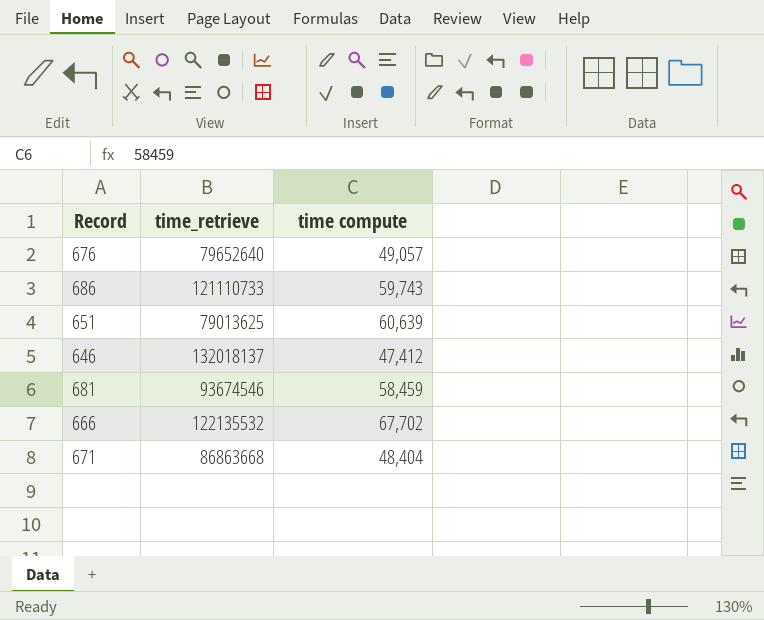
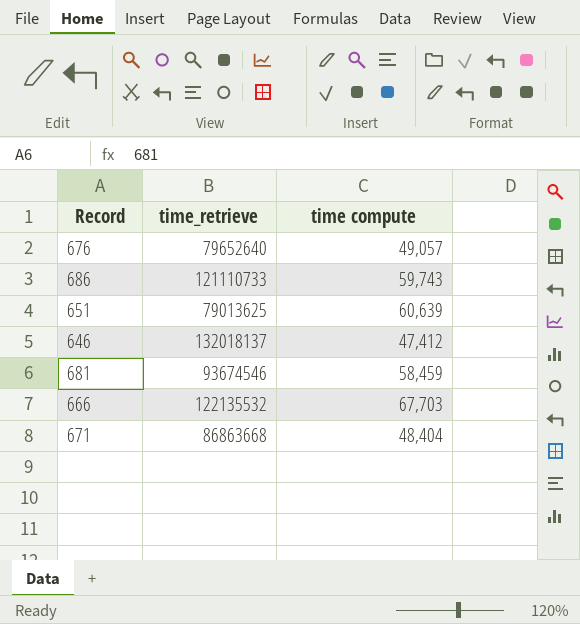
666 | time compute: 67,702 -> 67,703

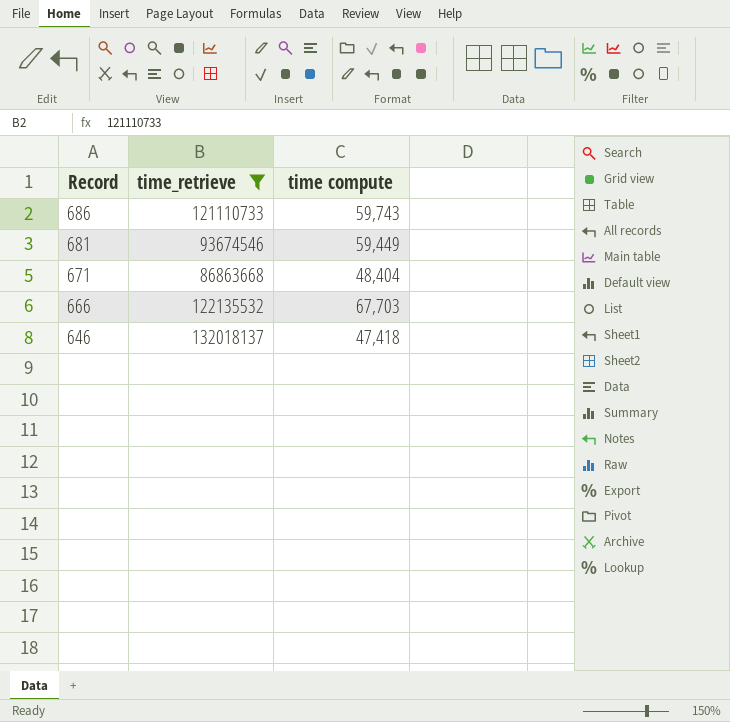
filter: none -> time_retrieve >= 86863668
row order: none -> Record descending
681 | time compute: 58,459 -> 59,449
646 | time compute: 47,412 -> 47,418

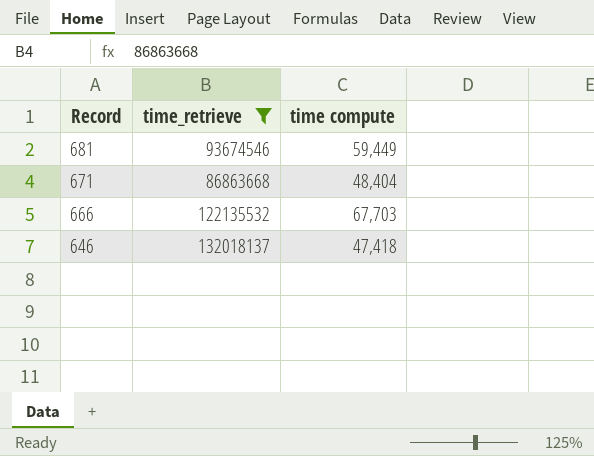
row 686: 121110733 | 59,743 -> none

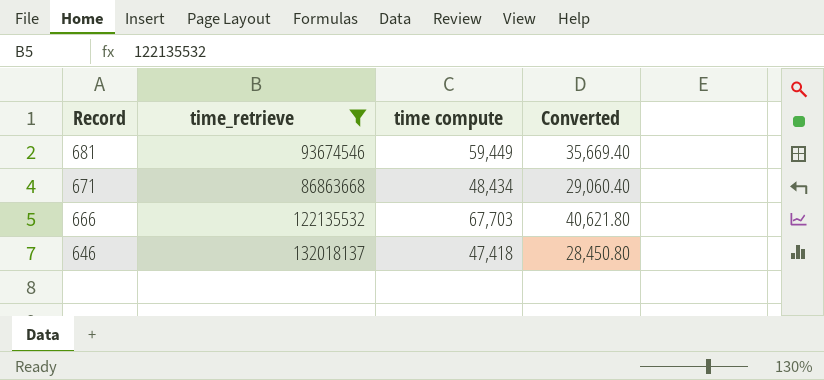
column Converted | formula: none -> [time compute] * 0.6
671 | time compute: 48,404 -> 48,434

